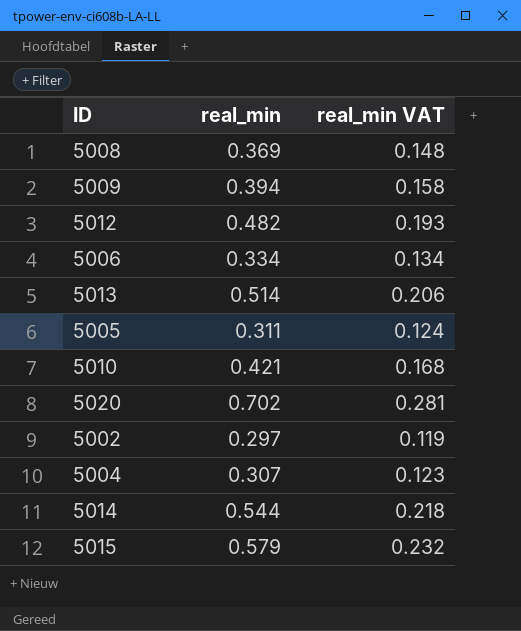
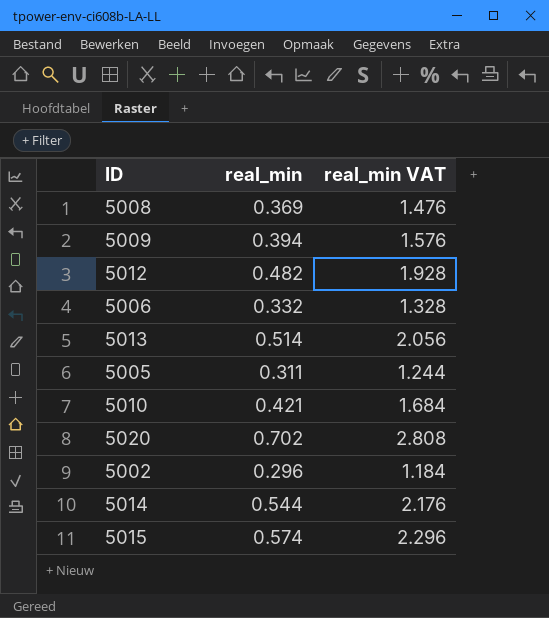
column real_min VAT | formula: [real_min] * 0.4 -> [real_min] * 4
row 5004: 0.307 | 0.123 -> none
5006 | real_min: 0.334 -> 0.332
5002 | real_min: 0.297 -> 0.296
5015 | real_min: 0.579 -> 0.574

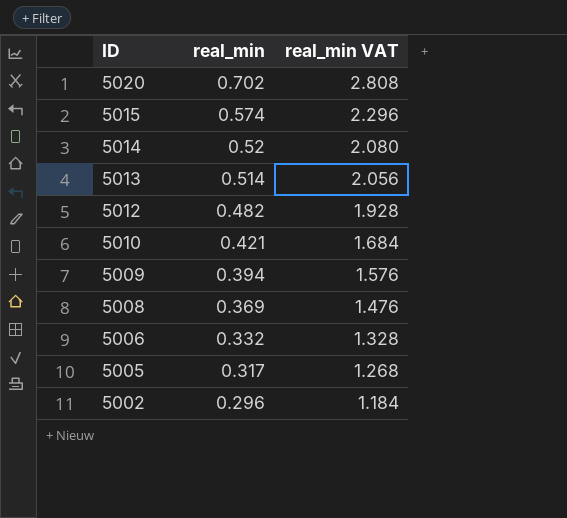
row order: none -> ID descending
5014 | real_min: 0.544 -> 0.52
5014 | real_min VAT: 2.176 -> 2.080
5005 | real_min: 0.311 -> 0.317
5005 | real_min VAT: 1.244 -> 1.268

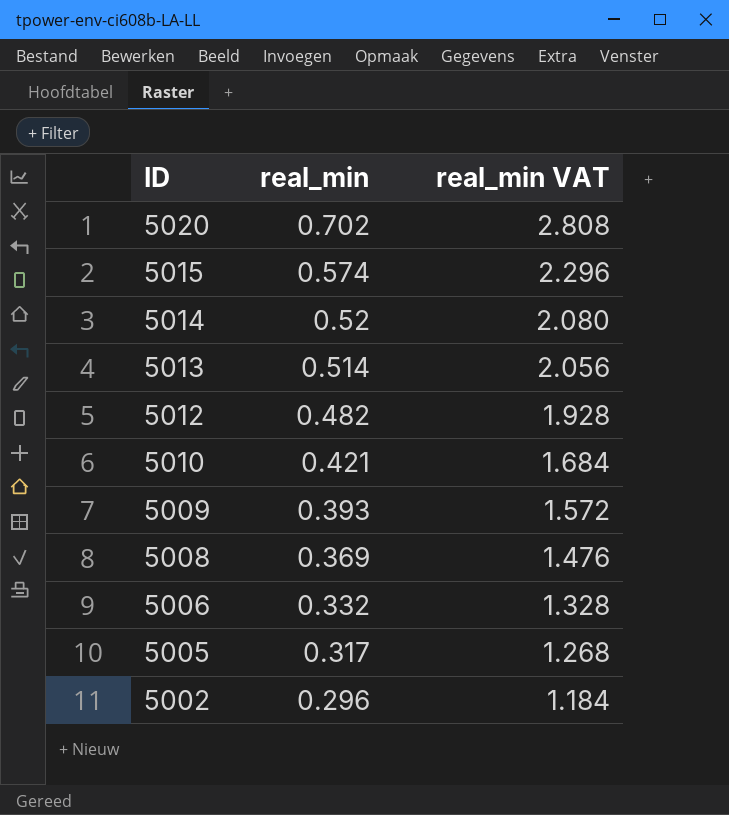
5009 | real_min: 0.394 -> 0.393
5009 | real_min VAT: 1.576 -> 1.572

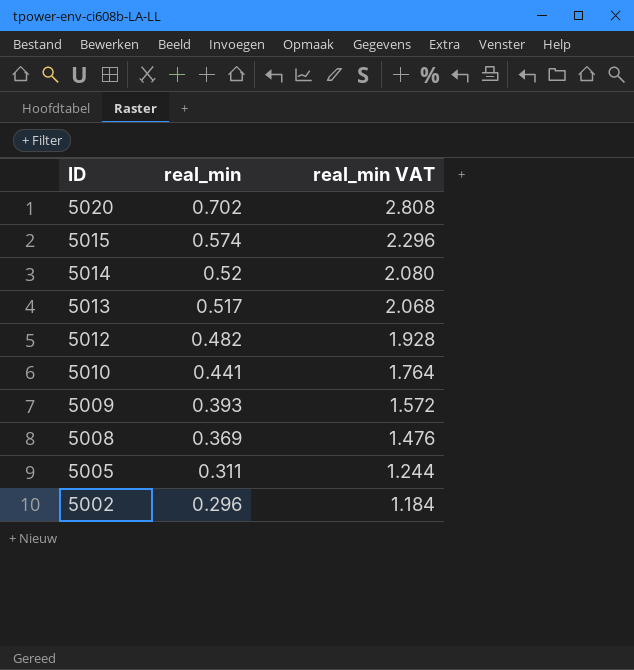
row 5006: 0.332 | 1.328 -> none
5013 | real_min: 0.514 -> 0.517
5013 | real_min VAT: 2.056 -> 2.068
5010 | real_min: 0.421 -> 0.441
5010 | real_min VAT: 1.684 -> 1.764
5005 | real_min: 0.317 -> 0.311
5005 | real_min VAT: 1.268 -> 1.244

